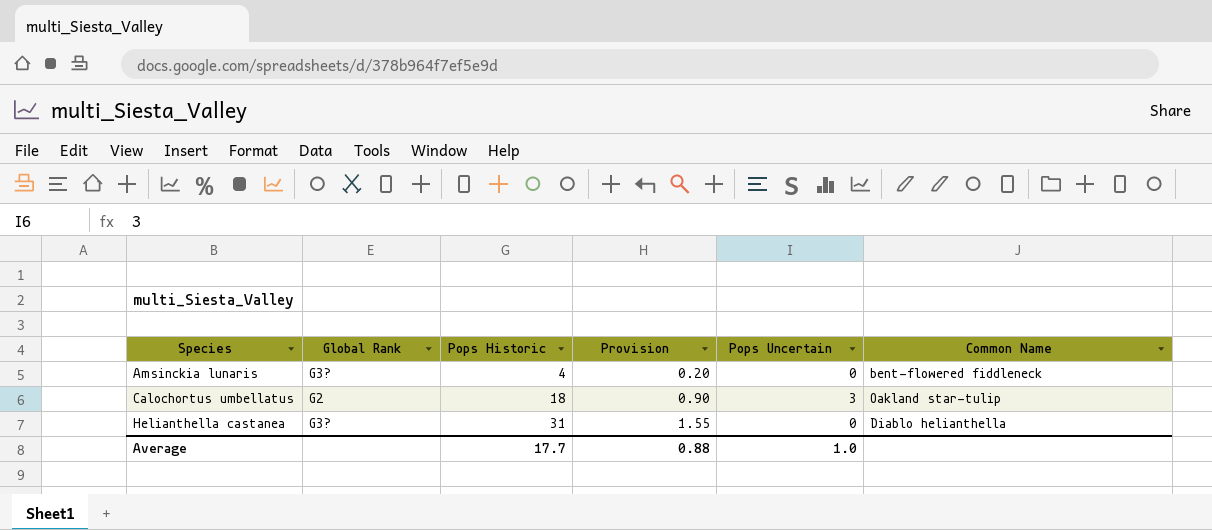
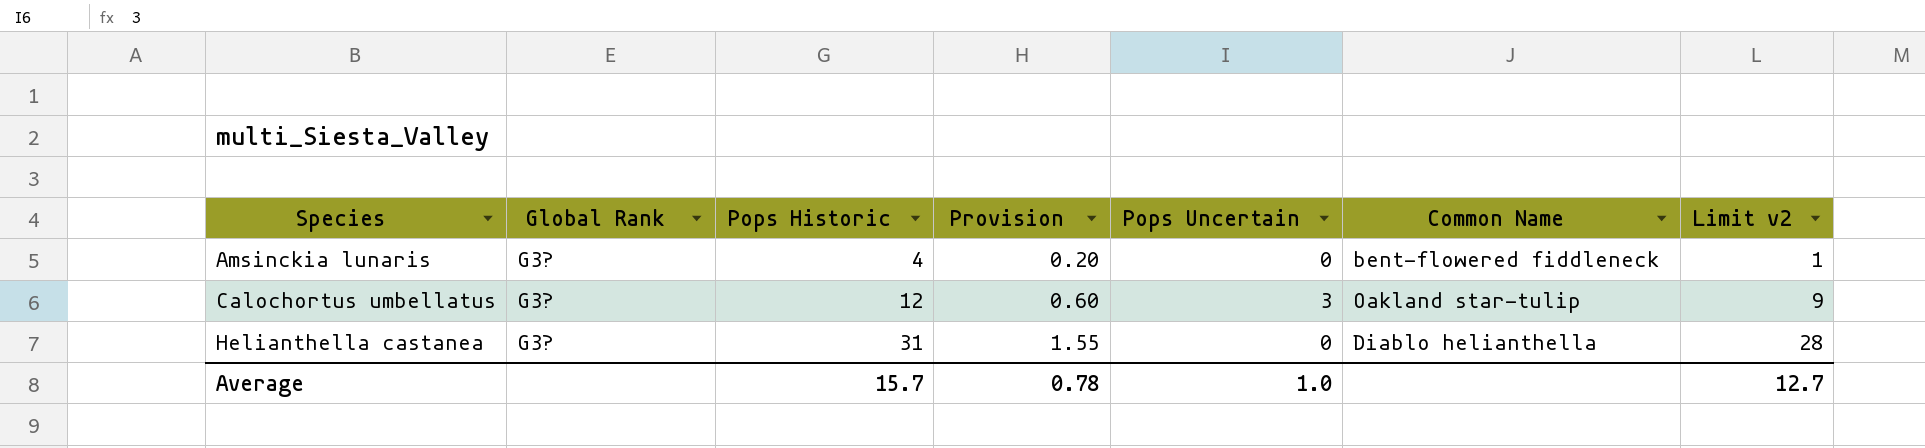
column Limit v2 | formula: none -> [Pops Historic] - 3
Calochortus umbellatus | Global Rank: G2 -> G3?
Calochortus umbellatus | Pops Historic: 18 -> 12
Calochortus umbellatus | Provision: 0.90 -> 0.60
Average | Pops Historic: 17.7 -> 15.7
Average | Provision: 0.88 -> 0.78

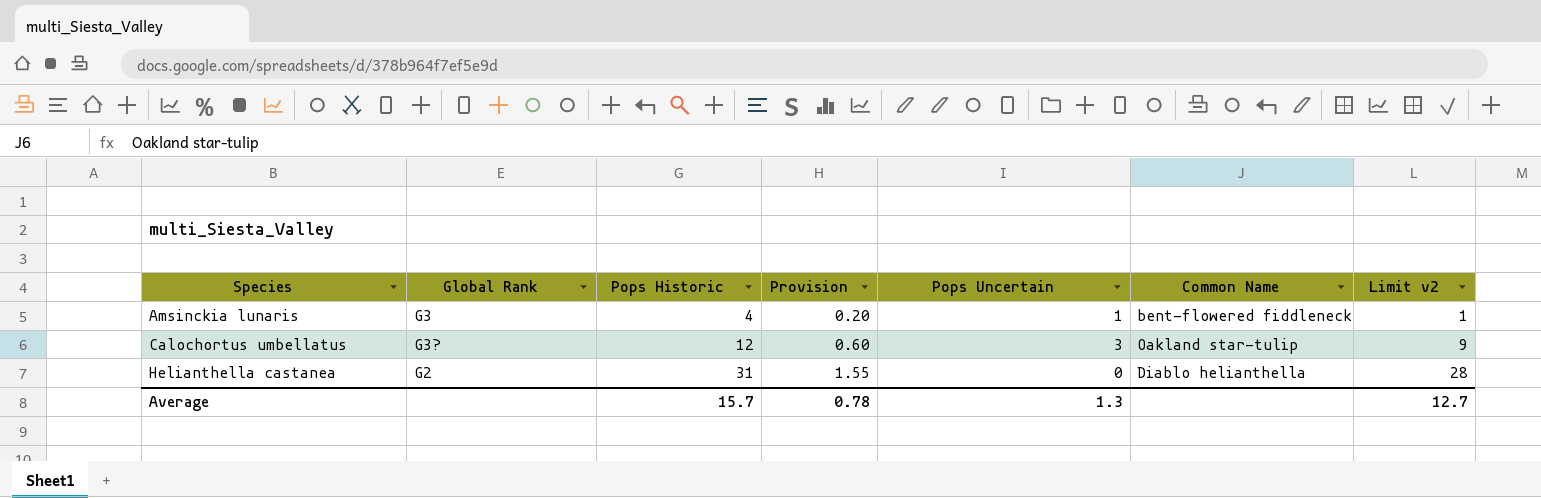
Amsinckia lunaris | Global Rank: G3? -> G3
Amsinckia lunaris | Pops Uncertain: 0 -> 1
Helianthella castanea | Global Rank: G3? -> G2
Average | Pops Uncertain: 1.0 -> 1.3

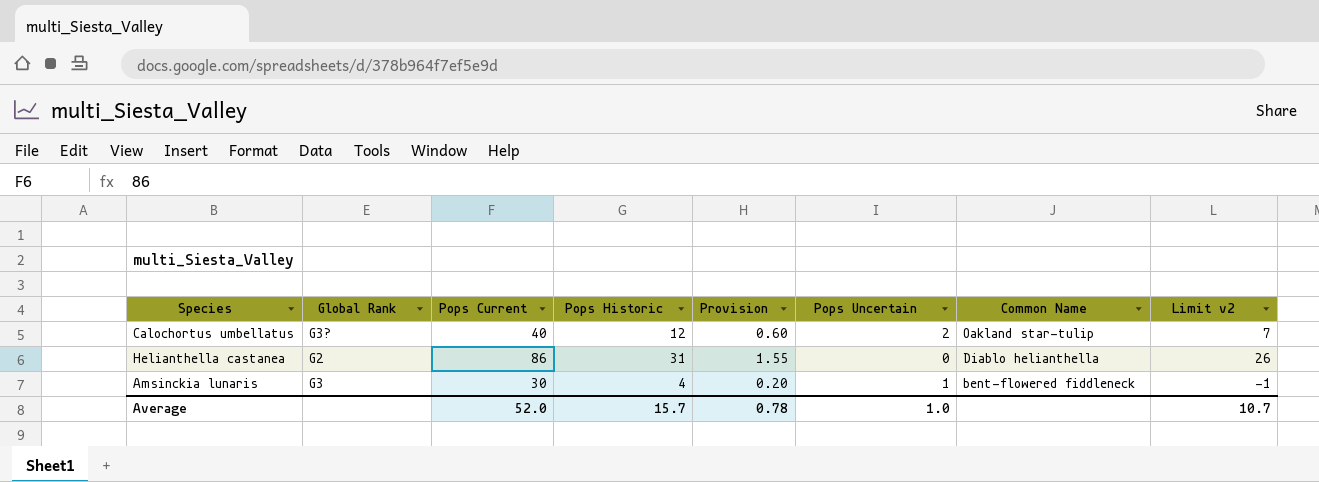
row order: Species ascending -> Common Name descending
column Pops Current | position: none -> 3
column Limit v2 | formula: [Pops Historic] - 3 -> [Pops Historic] - 5
Calochortus umbellatus | Pops Uncertain: 3 -> 2
Average | Pops Uncertain: 1.3 -> 1.0
Average | Limit v2: 12.7 -> 10.7

